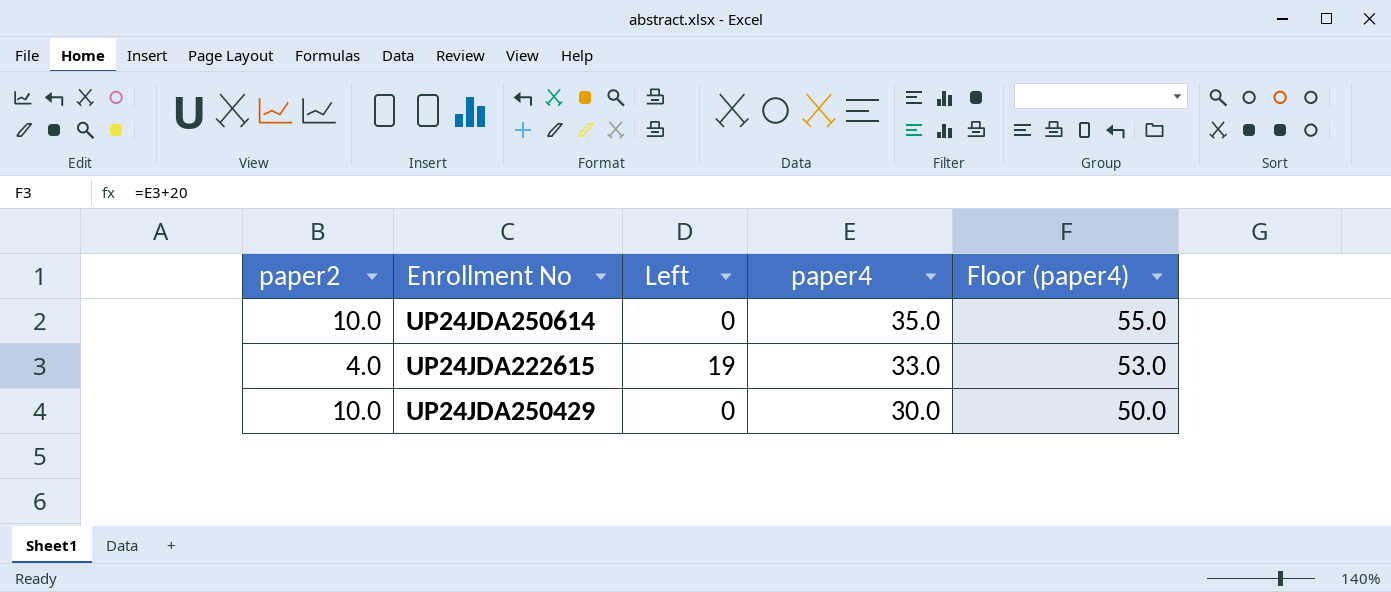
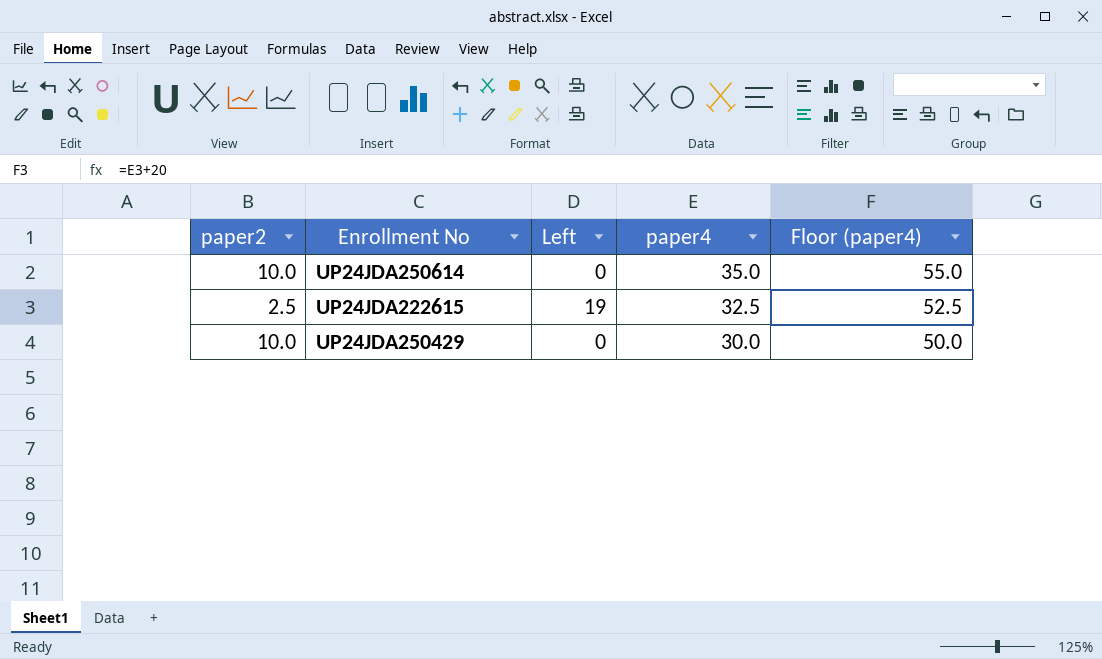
UP24JDA222615 | paper2: 4.0 -> 2.5
UP24JDA222615 | paper4: 33.0 -> 32.5
UP24JDA222615 | Floor (paper4): 53.0 -> 52.5

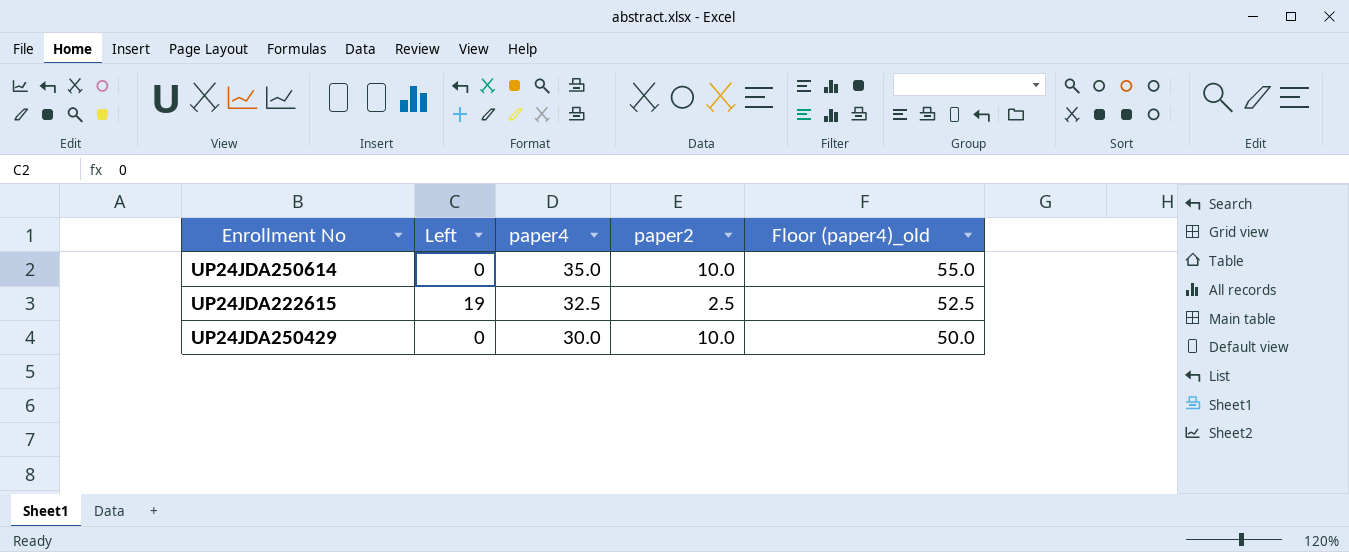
column paper2 | position: 1 -> 4
column name: Floor (paper4) -> Floor (paper4)_old

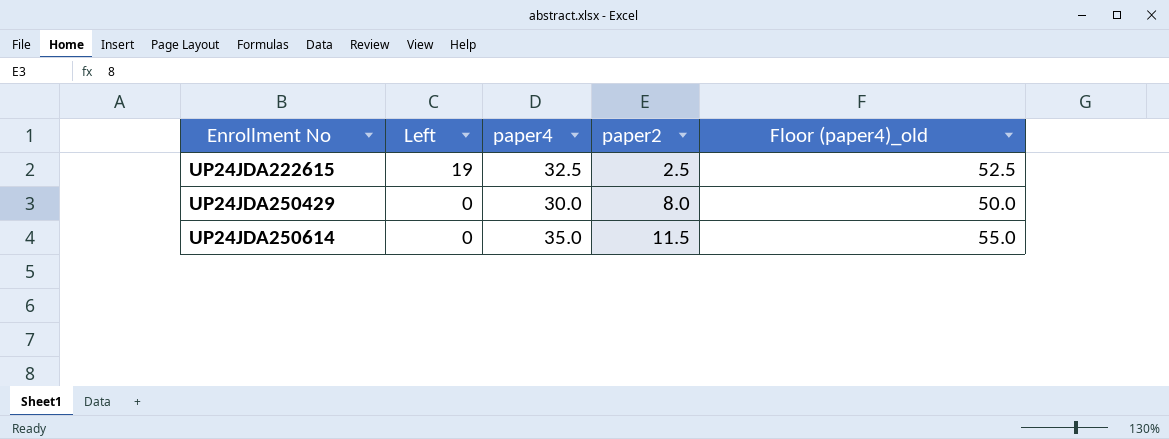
row order: paper4 descending -> Enrollment No ascending
UP24JDA250429 | paper2: 10.0 -> 8.0
UP24JDA250614 | paper2: 10.0 -> 11.5

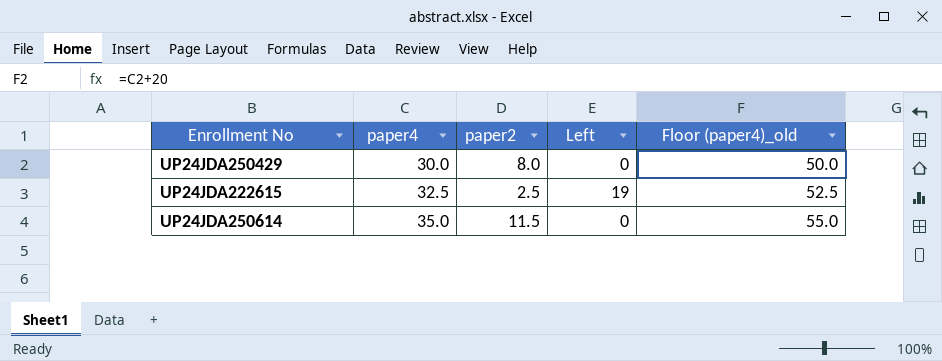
row order: Enrollment No ascending -> paper4 ascending
column Left | position: 2 -> 4

